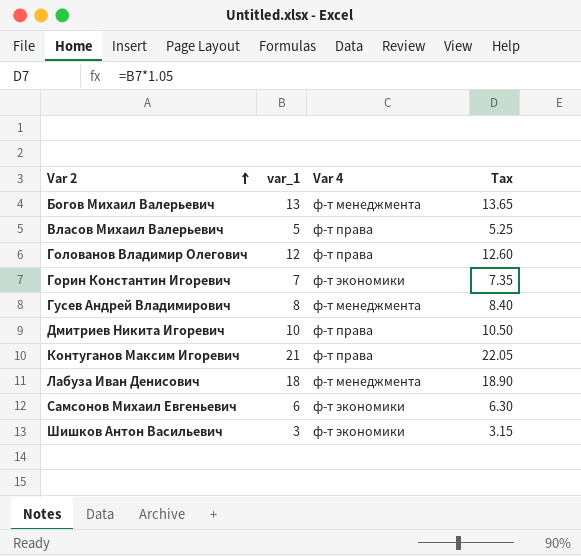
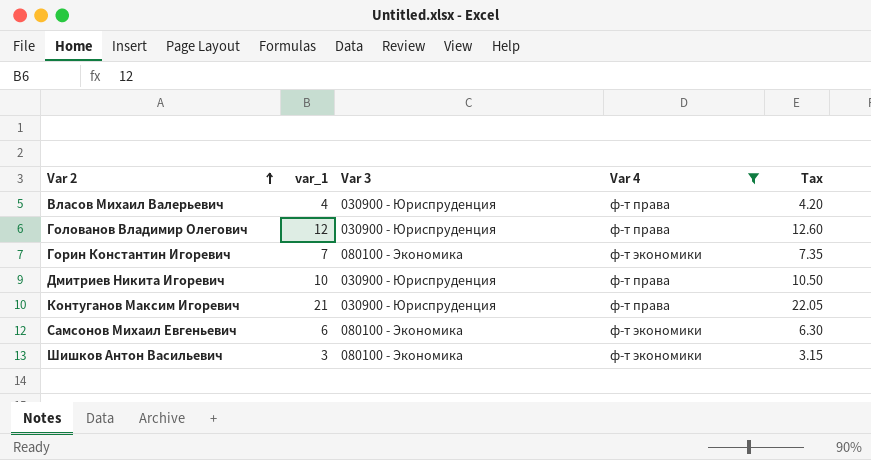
filter: none -> Var 4 != ф-т менеджмента
column Var 3 | position: none -> 3
Власов Михаил Валерьевич | var_1: 5 -> 4
Власов Михаил Валерьевич | Tax: 5.25 -> 4.20

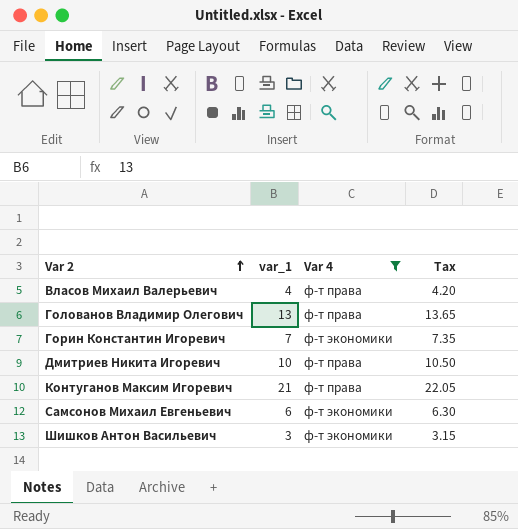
column Var 3 | position: 3 -> none
Голованов Владимир Олегович | var_1: 12 -> 13
Голованов Владимир Олегович | Tax: 12.60 -> 13.65

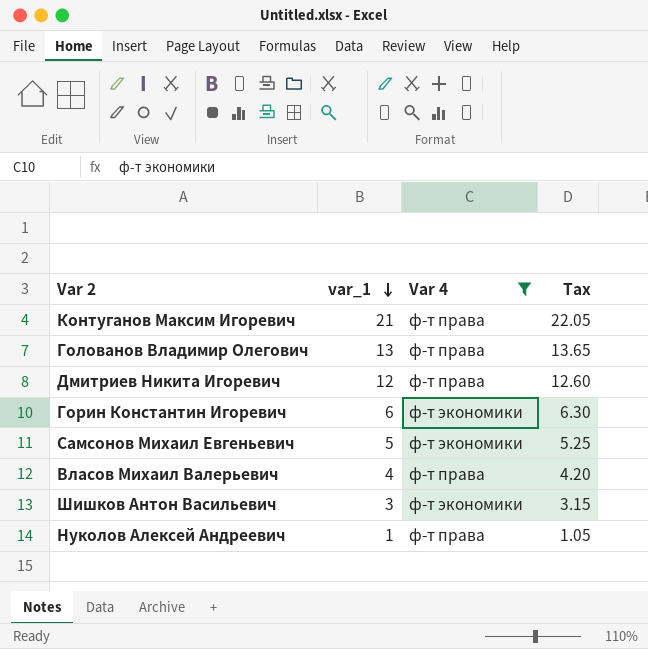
row order: Var 2 ascending -> var_1 descending
Дмитриев Никита Игоревич | var_1: 10 -> 12
Дмитриев Никита Игоревич | Tax: 10.50 -> 12.60
Горин Константин Игоревич | var_1: 7 -> 6
Горин Константин Игоревич | Tax: 7.35 -> 6.30
Самсонов Михаил Евгеньевич | var_1: 6 -> 5
Самсонов Михаил Евгеньевич | Tax: 6.30 -> 5.25
row Нуколов Алексей Андреевич: none -> 1 | ф-т права | 1.05

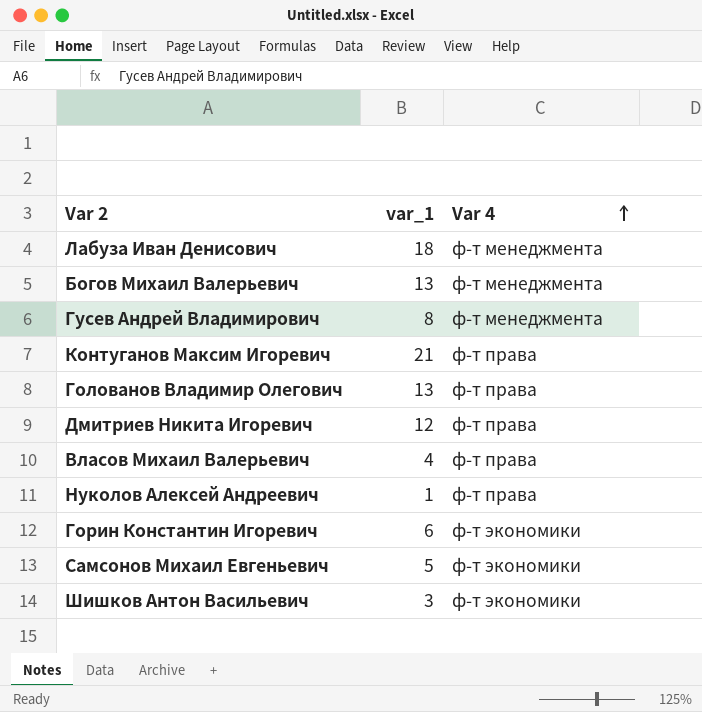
filter: Var 4 != ф-т менеджмента -> none
row order: var_1 descending -> Var 4 ascending
column Tax | formula: [var_1] * 1.05 -> none

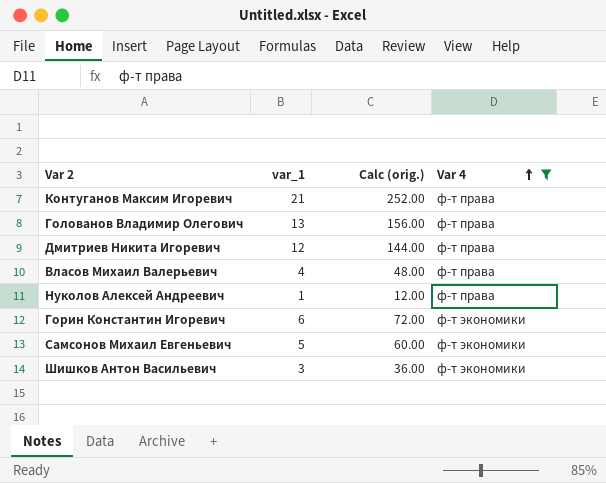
filter: none -> Var 4 != ф-т менеджмента
column Calc (orig.) | formula: none -> [var_1] * 12

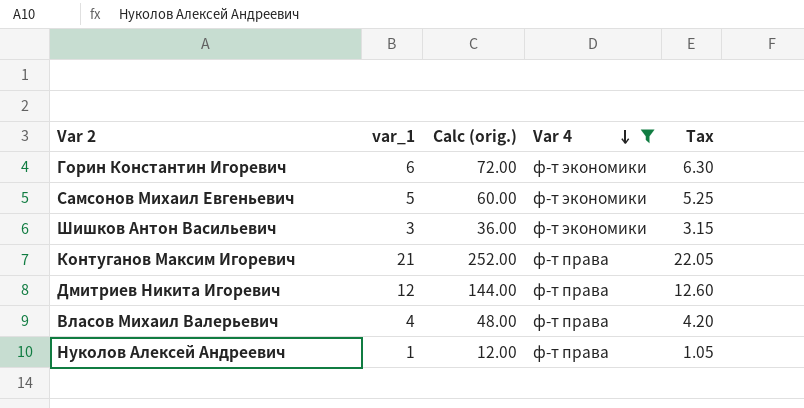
row order: Var 4 ascending -> Var 4 descending
column Tax | formula: none -> [var_1] * 1.05
row Голованов Владимир Олегович: 13 | 156.00 | ф-т права -> none

